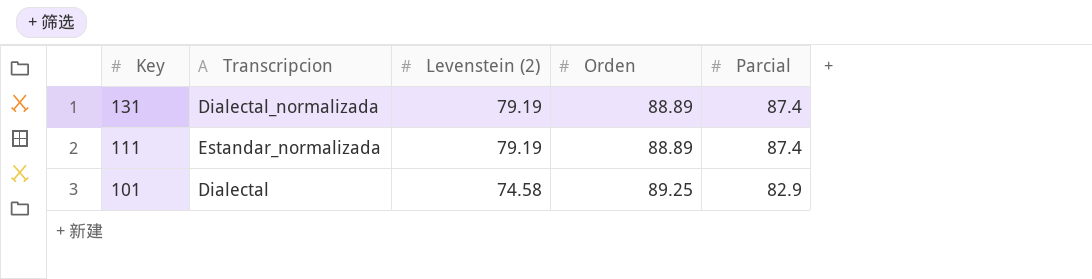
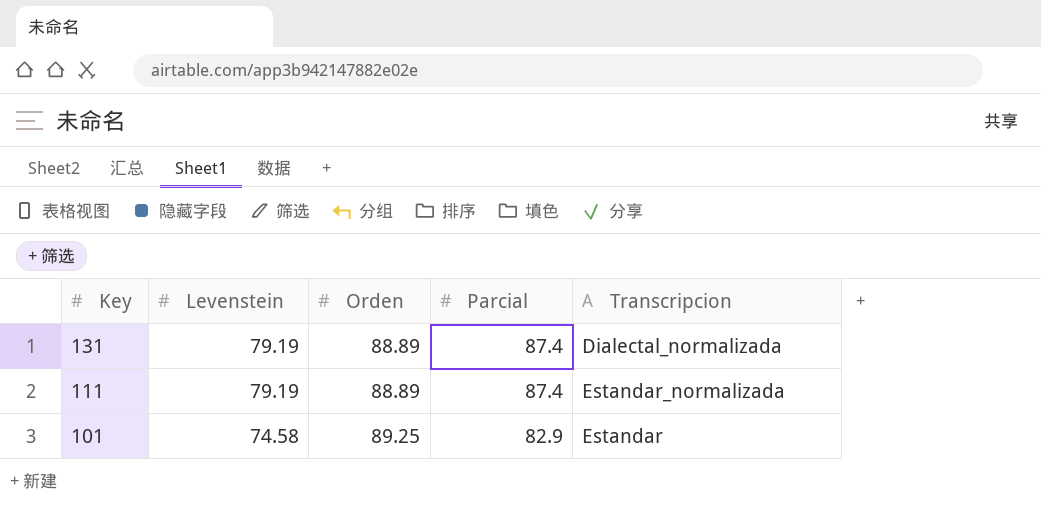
column name: Levenstein (2) -> Levenstein
column Transcripcion | position: 2 -> 5
101 | Transcripcion: Dialectal -> Estandar

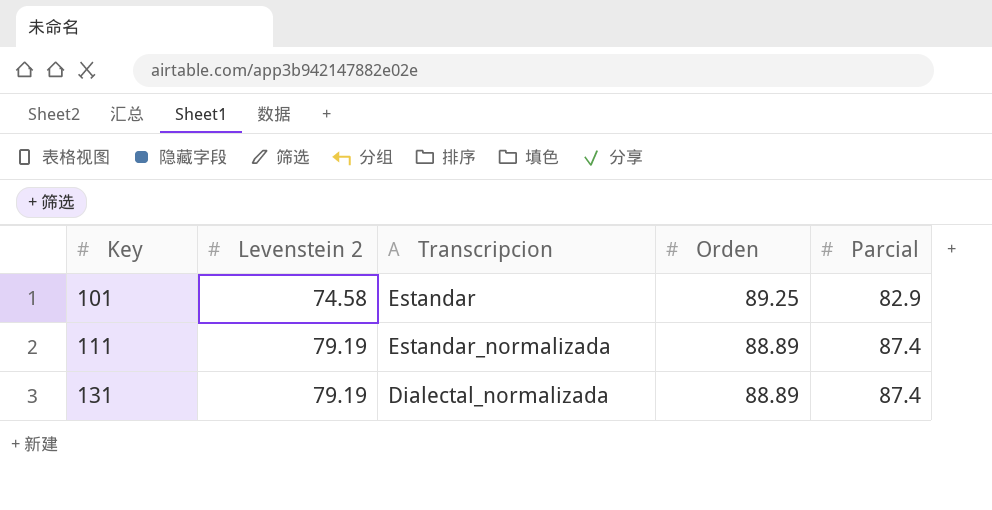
row order: Key descending -> Key ascending
column name: Levenstein -> Levenstein 2
column Transcripcion | position: 5 -> 3

